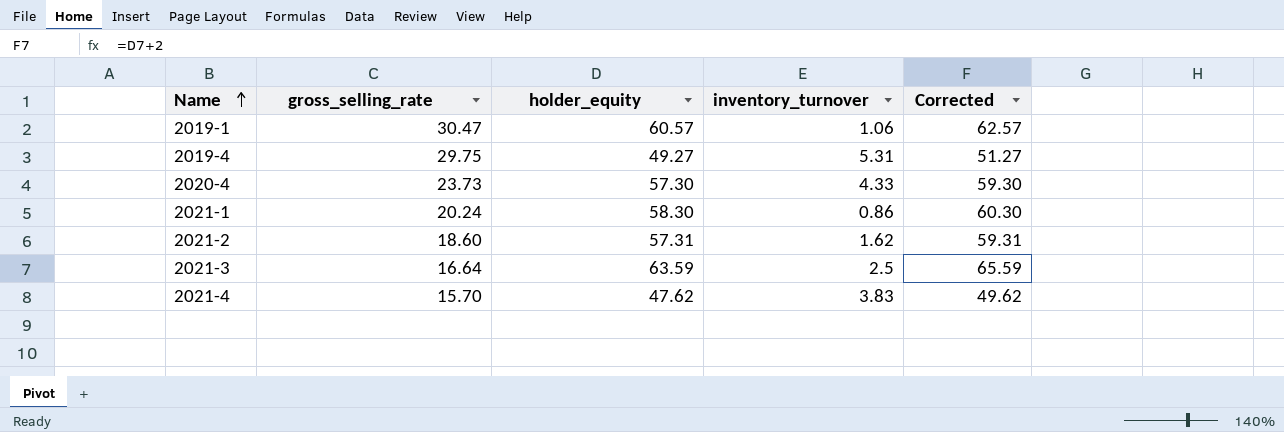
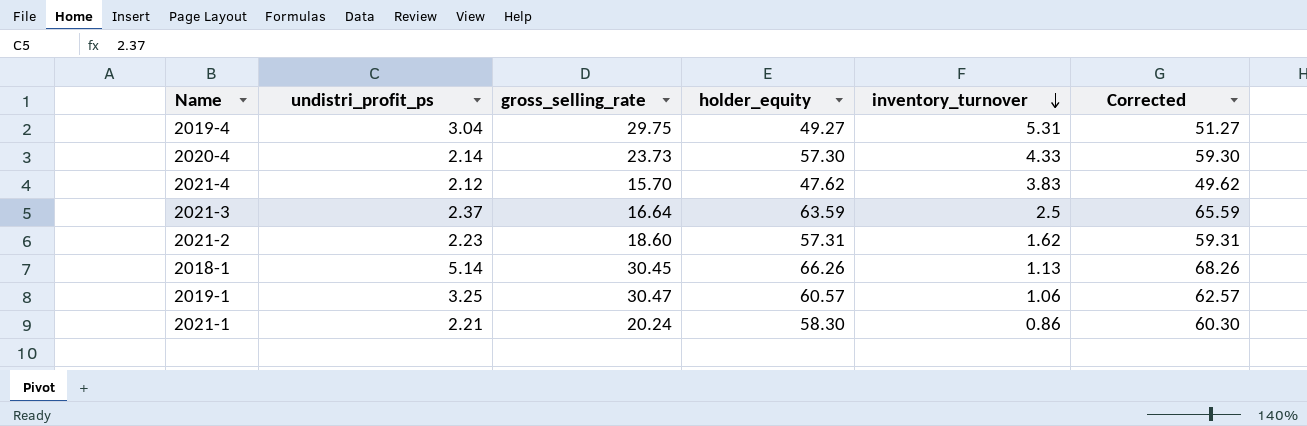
row order: Name ascending -> inventory_turnover descending
column undistri_profit_ps | position: none -> 2
row 2018-1: none -> 5.14 | 30.45 | 66.26 | 1.13 | 68.26

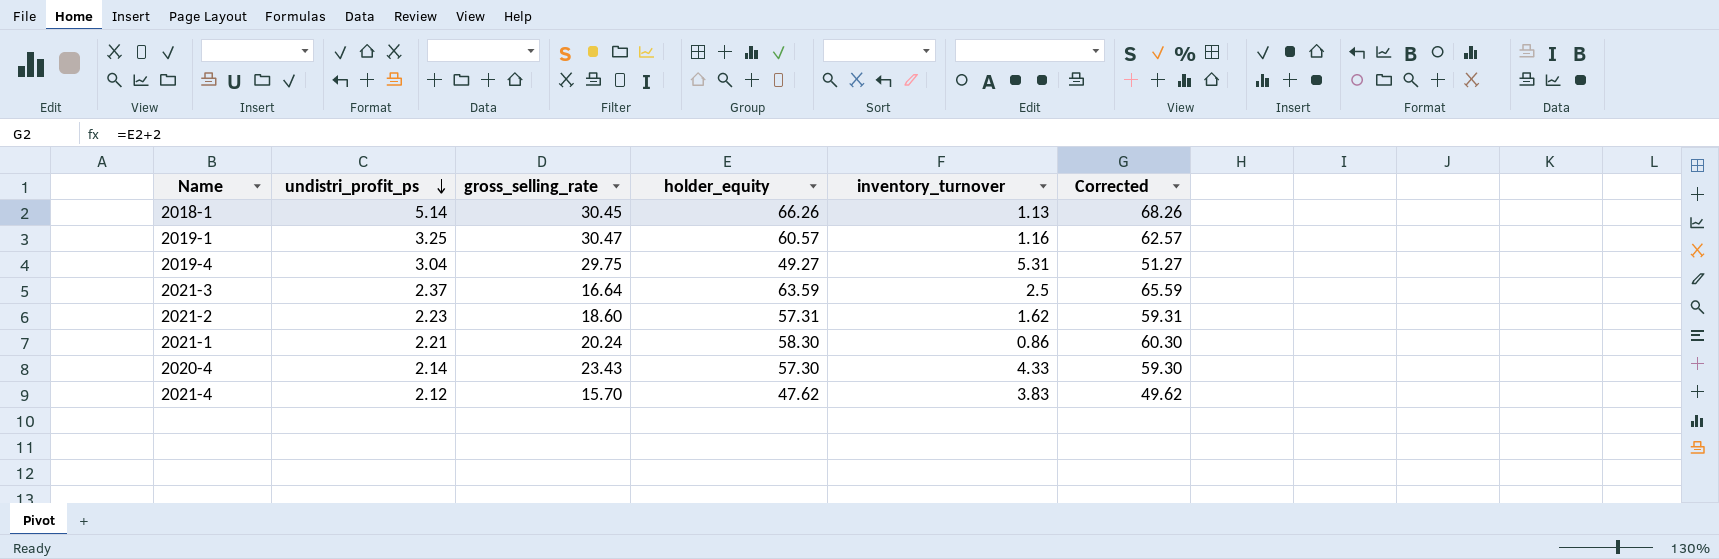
row order: inventory_turnover descending -> undistri_profit_ps descending
2019-1 | inventory_turnover: 1.06 -> 1.16
2020-4 | gross_selling_rate: 23.73 -> 23.43

